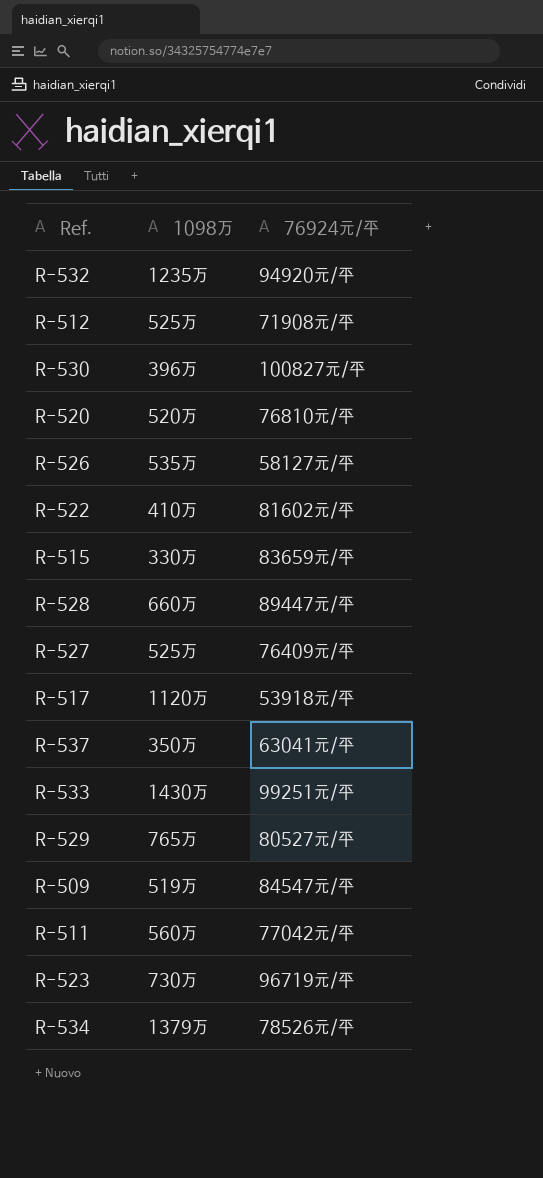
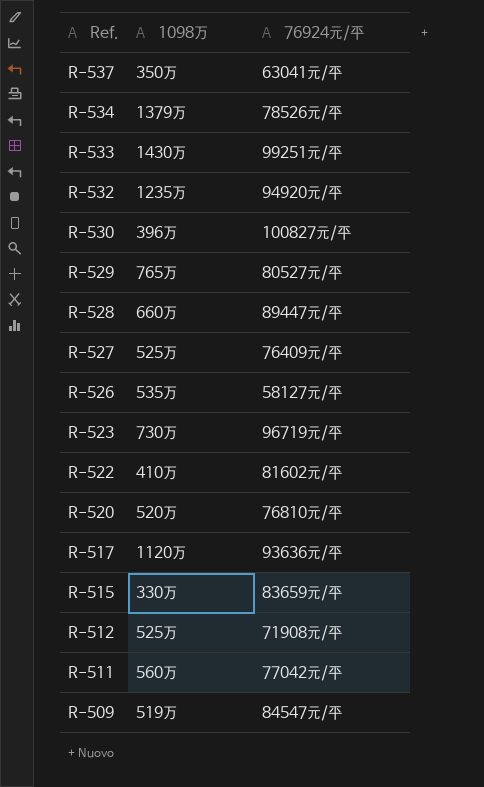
row order: none -> Ref. descending
R-517 | 76924元/平: 53918元/平 -> 93636元/平

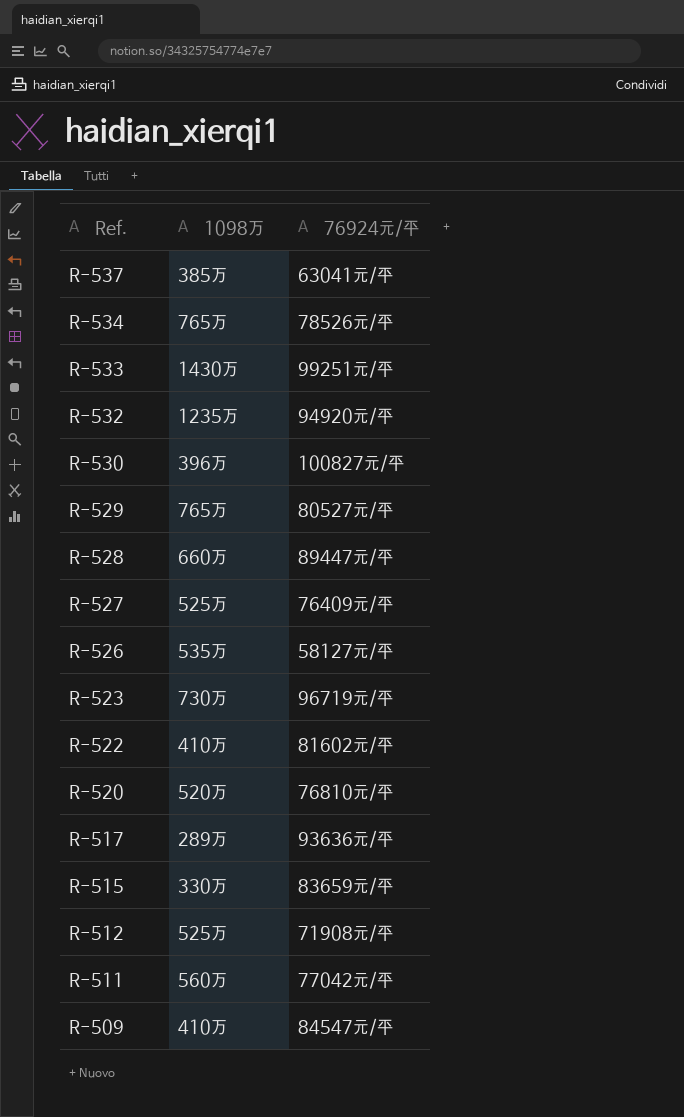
R-537 | 1098万: 350万 -> 385万
R-534 | 1098万: 1379万 -> 765万
R-517 | 1098万: 1120万 -> 289万
R-509 | 1098万: 519万 -> 410万

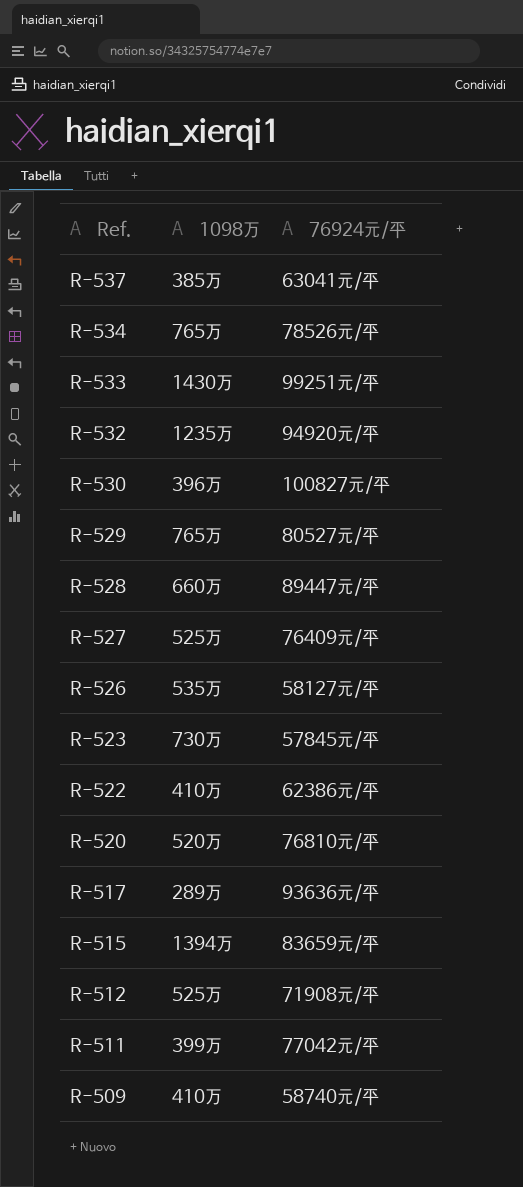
R-523 | 76924元/平: 96719元/平 -> 57845元/平
R-522 | 76924元/平: 81602元/平 -> 62386元/平
R-515 | 1098万: 330万 -> 1394万
R-511 | 1098万: 560万 -> 399万
R-509 | 76924元/平: 84547元/平 -> 58740元/平

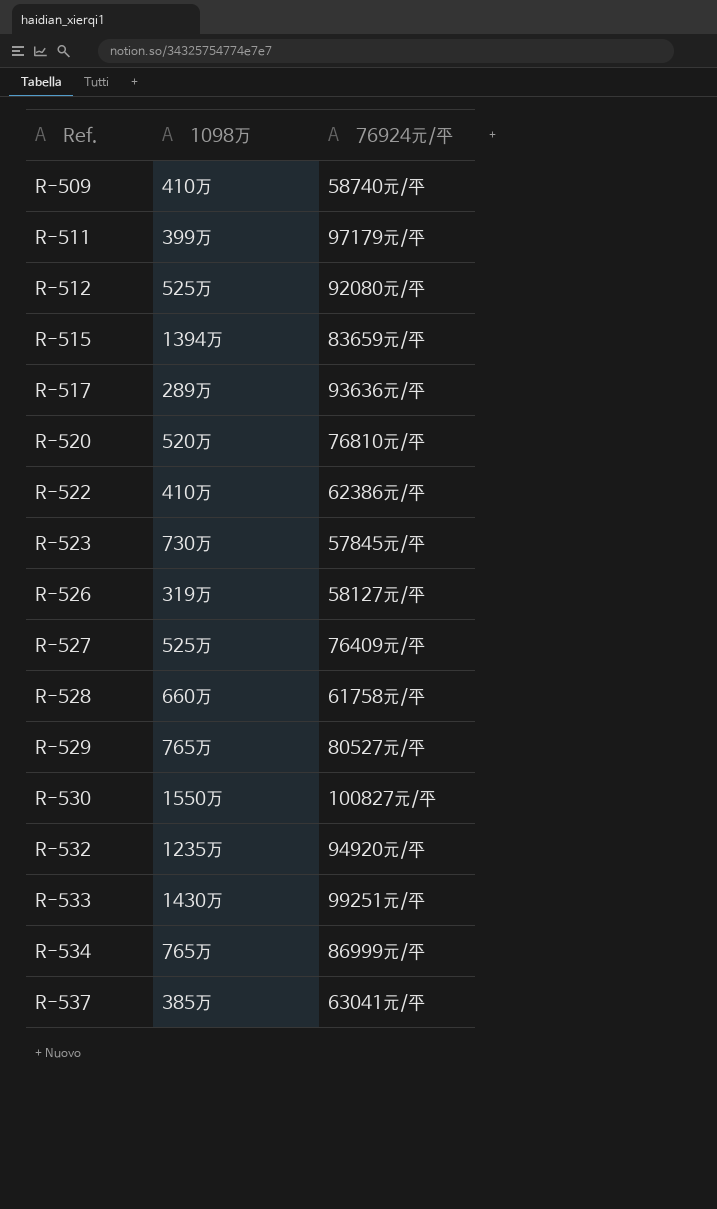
row order: Ref. descending -> Ref. ascending
R-511 | 76924元/平: 77042元/平 -> 97179元/平
R-512 | 76924元/平: 71908元/平 -> 92080元/平
R-526 | 1098万: 535万 -> 319万
R-528 | 76924元/平: 89447元/平 -> 61758元/平
R-530 | 1098万: 396万 -> 1550万
R-534 | 76924元/平: 78526元/平 -> 86999元/平

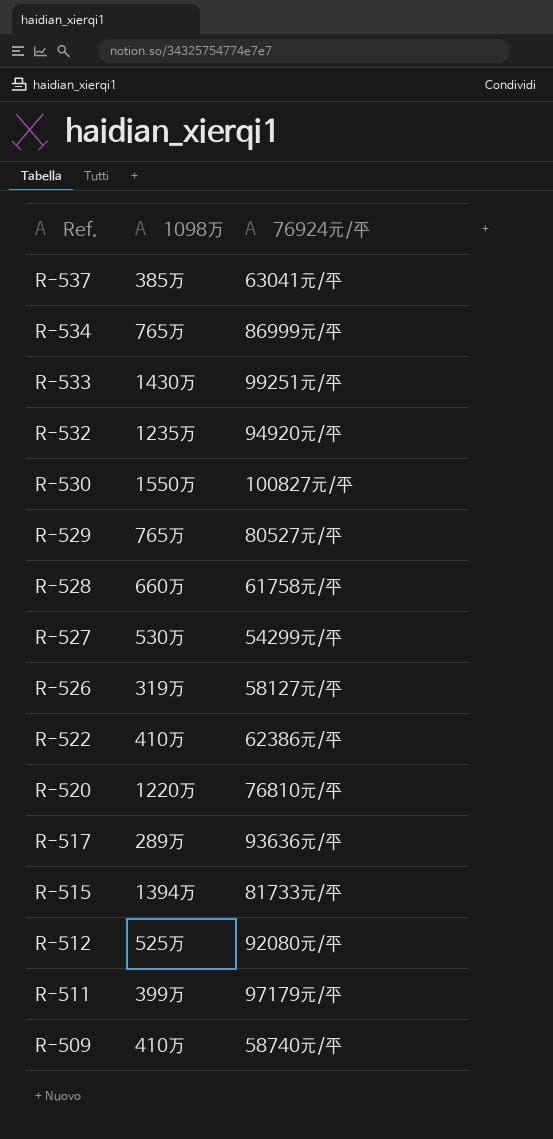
row order: Ref. ascending -> Ref. descending
row R-523: 730万 | 57845元/平 -> none
R-527 | 1098万: 525万 -> 530万
R-527 | 76924元/平: 76409元/平 -> 54299元/平
R-520 | 1098万: 520万 -> 1220万
R-515 | 76924元/平: 83659元/平 -> 81733元/平

